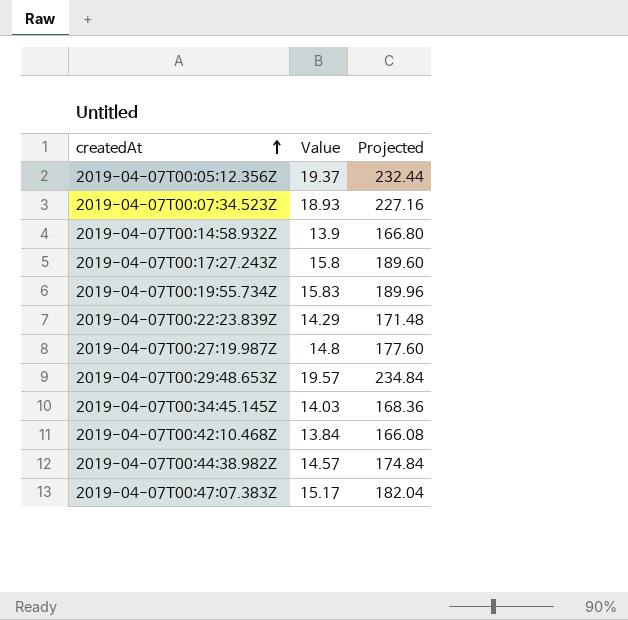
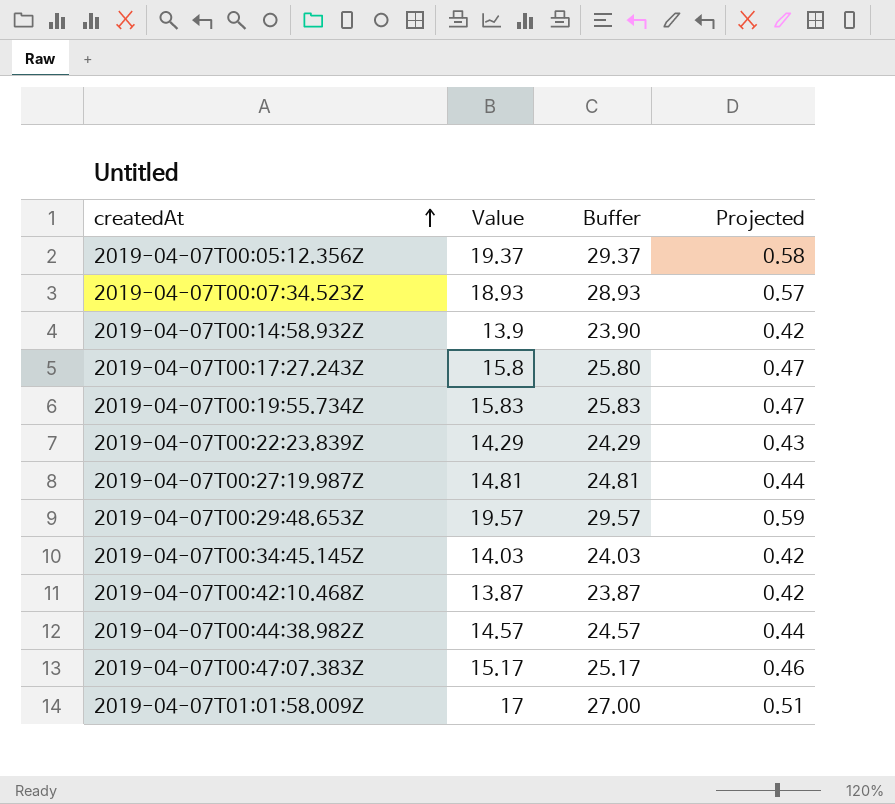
column Buffer | formula: none -> [Value] + 10
column Projected | formula: [Value] * 12 -> [Value] * 0.03
2019-04-07T00:27:19.987Z | Value: 14.8 -> 14.81
2019-04-07T00:42:10.468Z | Value: 13.84 -> 13.87
row 2019-04-07T01:01:58.009Z: none -> 17 | 27.00 | 0.51

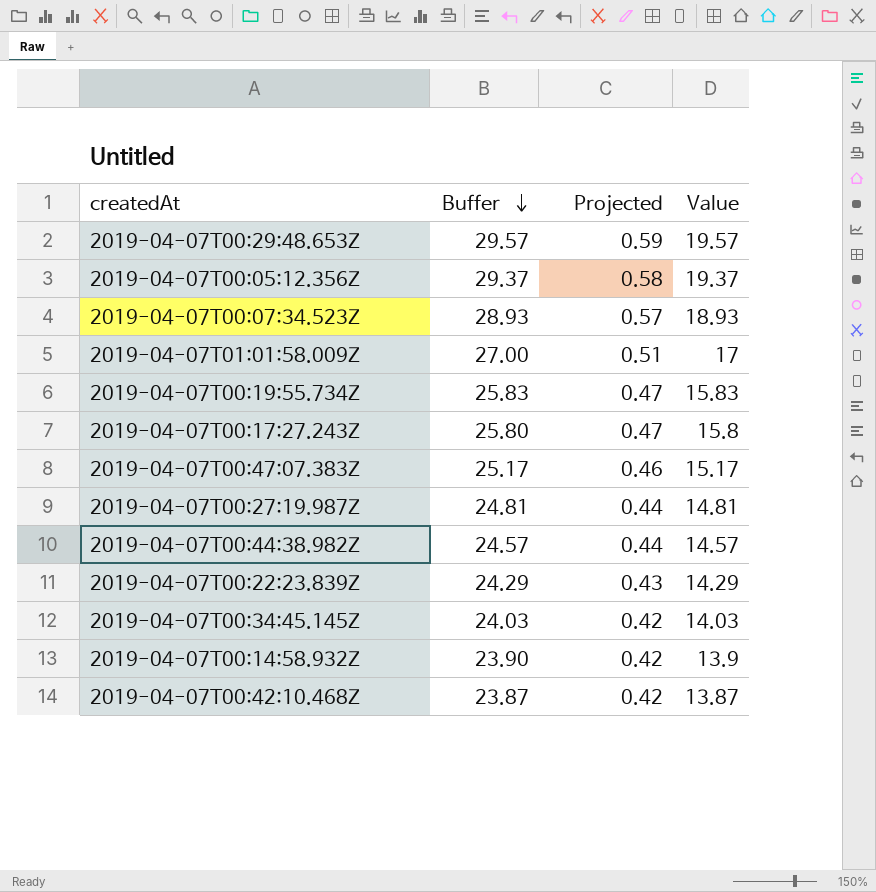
row order: createdAt ascending -> Buffer descending
column Value | position: 2 -> 4

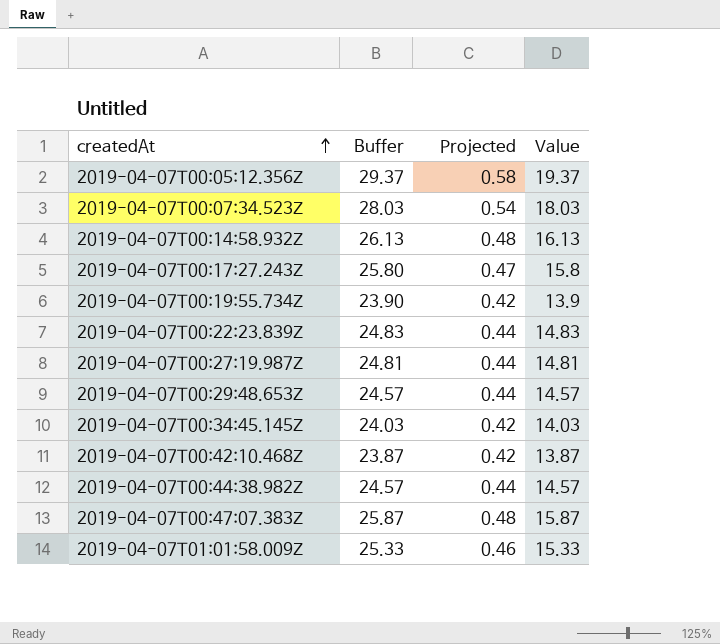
row order: Buffer descending -> createdAt ascending
2019-04-07T00:07:34.523Z | Buffer: 28.93 -> 28.03
2019-04-07T00:07:34.523Z | Projected: 0.57 -> 0.54
2019-04-07T00:07:34.523Z | Value: 18.93 -> 18.03
2019-04-07T00:14:58.932Z | Buffer: 23.90 -> 26.13
2019-04-07T00:14:58.932Z | Projected: 0.42 -> 0.48
2019-04-07T00:14:58.932Z | Value: 13.9 -> 16.13
2019-04-07T00:19:55.734Z | Buffer: 25.83 -> 23.90
2019-04-07T00:19:55.734Z | Projected: 0.47 -> 0.42
2019-04-07T00:19:55.734Z | Value: 15.83 -> 13.9
2019-04-07T00:22:23.839Z | Buffer: 24.29 -> 24.83
2019-04-07T00:22:23.839Z | Projected: 0.43 -> 0.44
2019-04-07T00:22:23.839Z | Value: 14.29 -> 14.83
2019-04-07T00:29:48.653Z | Buffer: 29.57 -> 24.57
2019-04-07T00:29:48.653Z | Projected: 0.59 -> 0.44
2019-04-07T00:29:48.653Z | Value: 19.57 -> 14.57
2019-04-07T00:47:07.383Z | Buffer: 25.17 -> 25.87
2019-04-07T00:47:07.383Z | Projected: 0.46 -> 0.48
2019-04-07T00:47:07.383Z | Value: 15.17 -> 15.87
2019-04-07T01:01:58.009Z | Buffer: 27.00 -> 25.33
2019-04-07T01:01:58.009Z | Projected: 0.51 -> 0.46
2019-04-07T01:01:58.009Z | Value: 17 -> 15.33

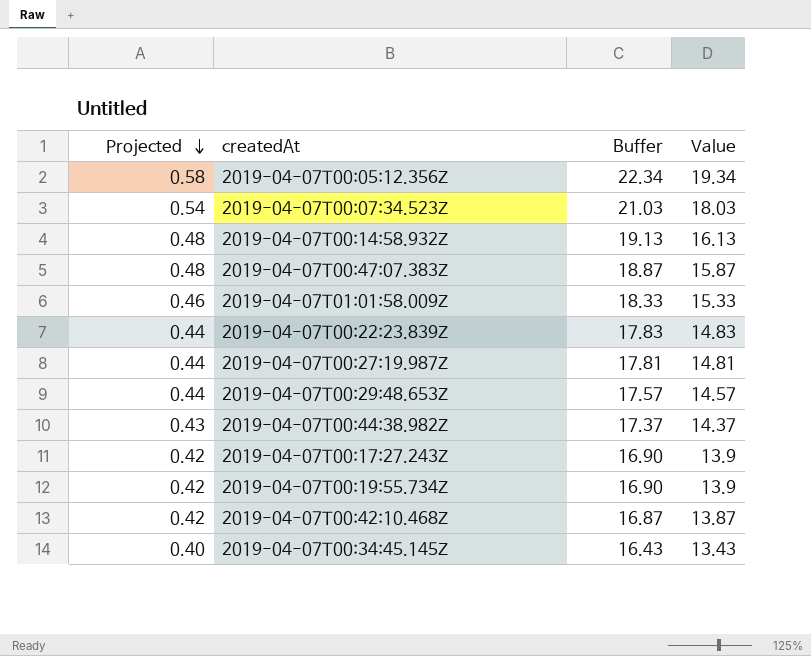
row order: createdAt ascending -> Projected descending
column Projected | position: 3 -> 1
column Buffer | formula: [Value] + 10 -> [Value] + 3
2019-04-07T00:05:12.356Z | Value: 19.37 -> 19.34
2019-04-07T00:44:38.982Z | Projected: 0.44 -> 0.43
2019-04-07T00:44:38.982Z | Value: 14.57 -> 14.37
2019-04-07T00:17:27.243Z | Projected: 0.47 -> 0.42
2019-04-07T00:17:27.243Z | Value: 15.8 -> 13.9
2019-04-07T00:34:45.145Z | Projected: 0.42 -> 0.40
2019-04-07T00:34:45.145Z | Value: 14.03 -> 13.43

